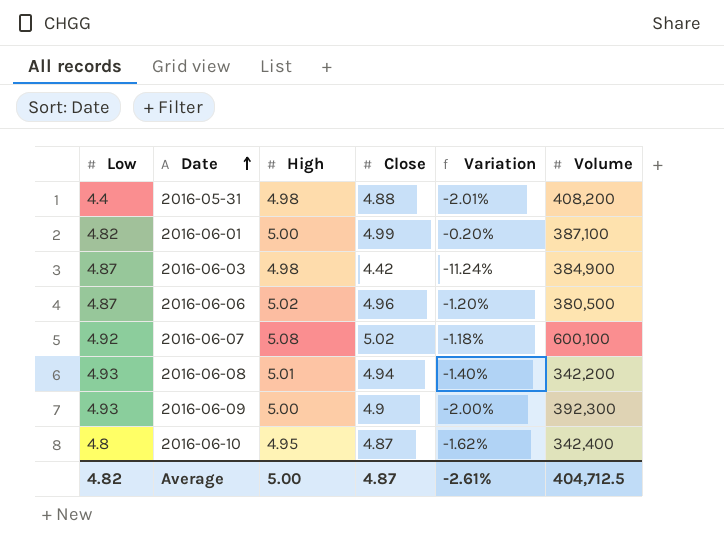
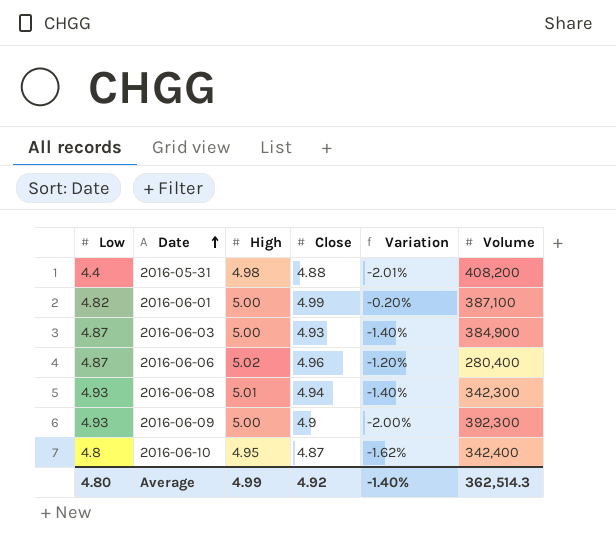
row 2016-06-07: 4.92 | 5.08 | 5.02 | -1.18% | 600,100 -> none
2016-06-03 | High: 4.98 -> 5.00
2016-06-03 | Close: 4.42 -> 4.93
2016-06-03 | Variation: -11.24% -> -1.40%
2016-06-06 | Volume: 380,500 -> 280,400
2016-06-08 | Volume: 342,200 -> 342,300
Average | Low: 4.82 -> 4.80
Average | High: 5.00 -> 4.99
Average | Close: 4.87 -> 4.92
Average | Variation: -2.61% -> -1.40%
Average | Volume: 404,712.5 -> 362,514.3

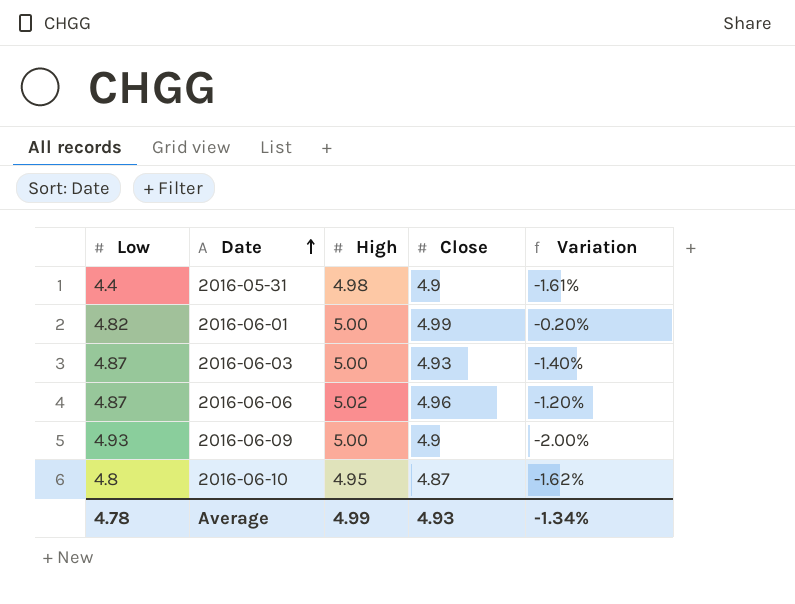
column Volume | position: 6 -> none
row 2016-06-08: 4.93 | 5.01 | 4.94 | -1.40% | 342,300 -> none
2016-05-31 | Close: 4.88 -> 4.9
2016-05-31 | Variation: -2.01% -> -1.61%
Average | Low: 4.80 -> 4.78
Average | Close: 4.92 -> 4.93
Average | Variation: -1.40% -> -1.34%

